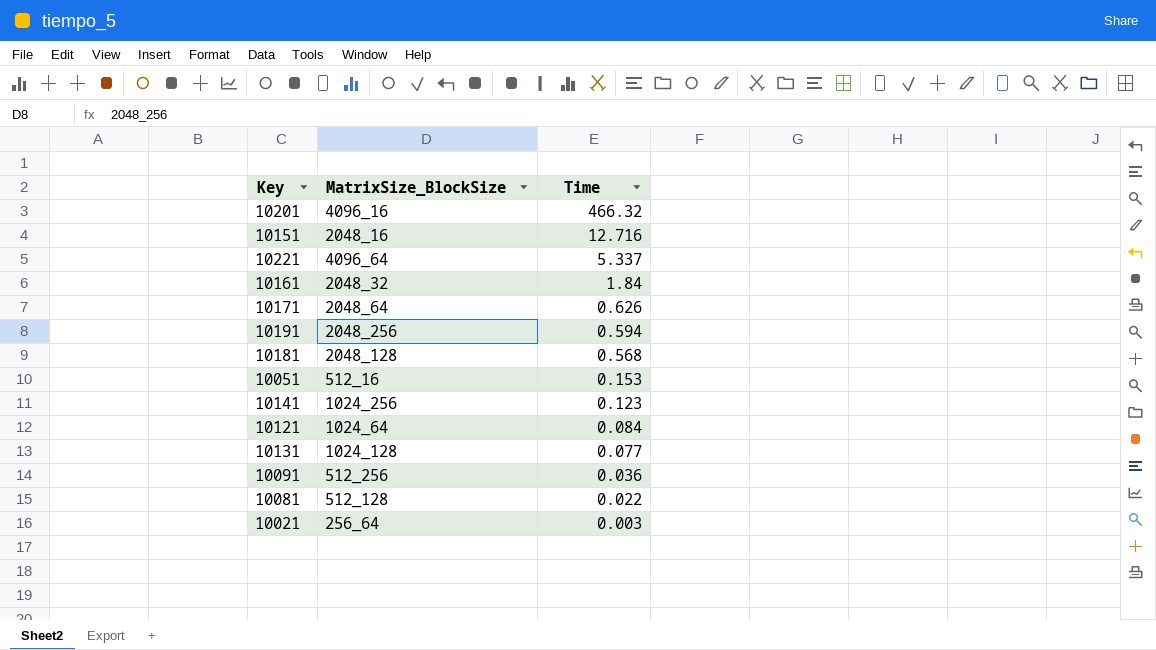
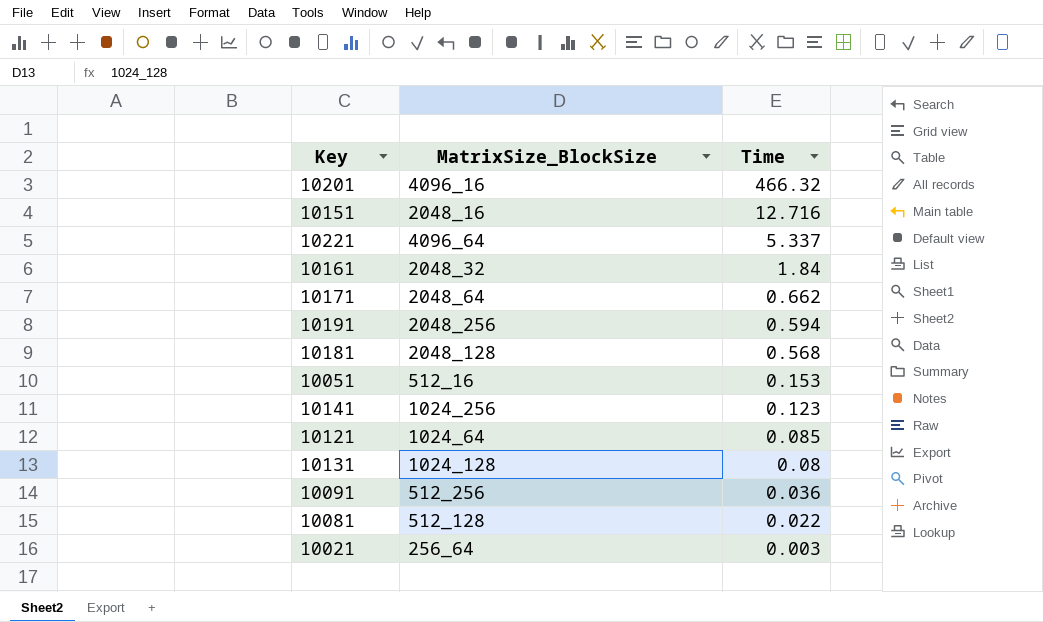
10171 | Time: 0.626 -> 0.662
10121 | Time: 0.084 -> 0.085
10131 | Time: 0.077 -> 0.08

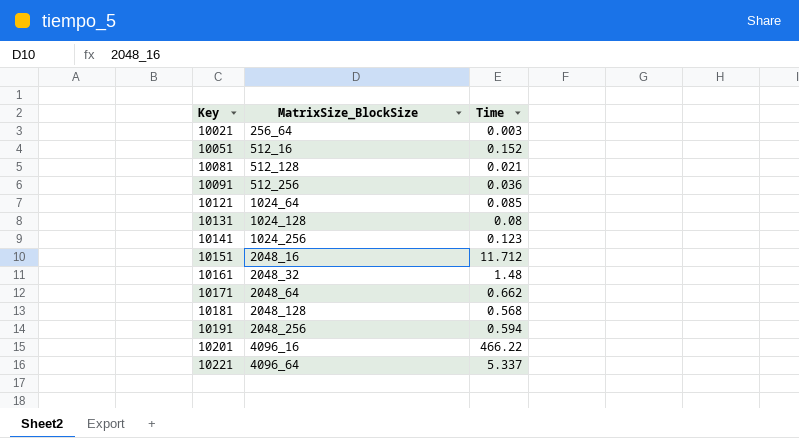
row order: Time descending -> Key ascending
10051 | Time: 0.153 -> 0.152
10081 | Time: 0.022 -> 0.021
10151 | Time: 12.716 -> 11.712
10161 | Time: 1.84 -> 1.48
10201 | Time: 466.32 -> 466.22

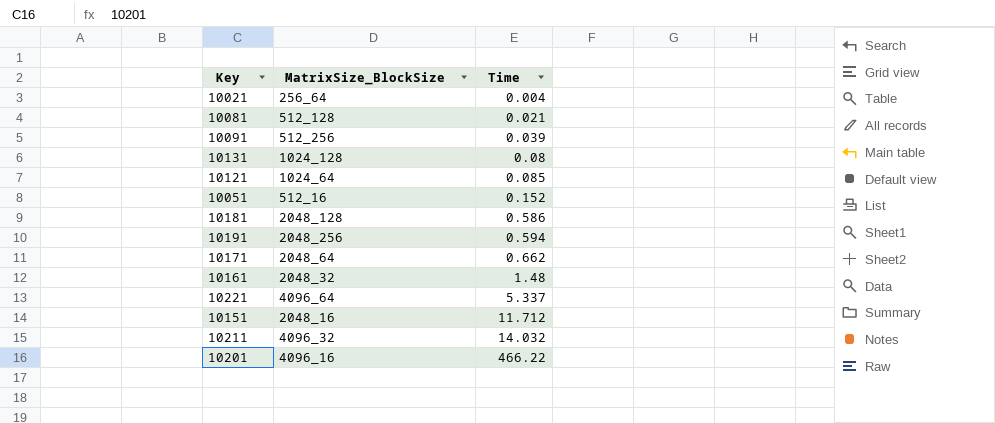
row order: Key ascending -> Time ascending
row 10141: 1024_256 | 0.123 -> none
10021 | Time: 0.003 -> 0.004
10091 | Time: 0.036 -> 0.039
10181 | Time: 0.568 -> 0.586
row 10211: none -> 4096_32 | 14.032

